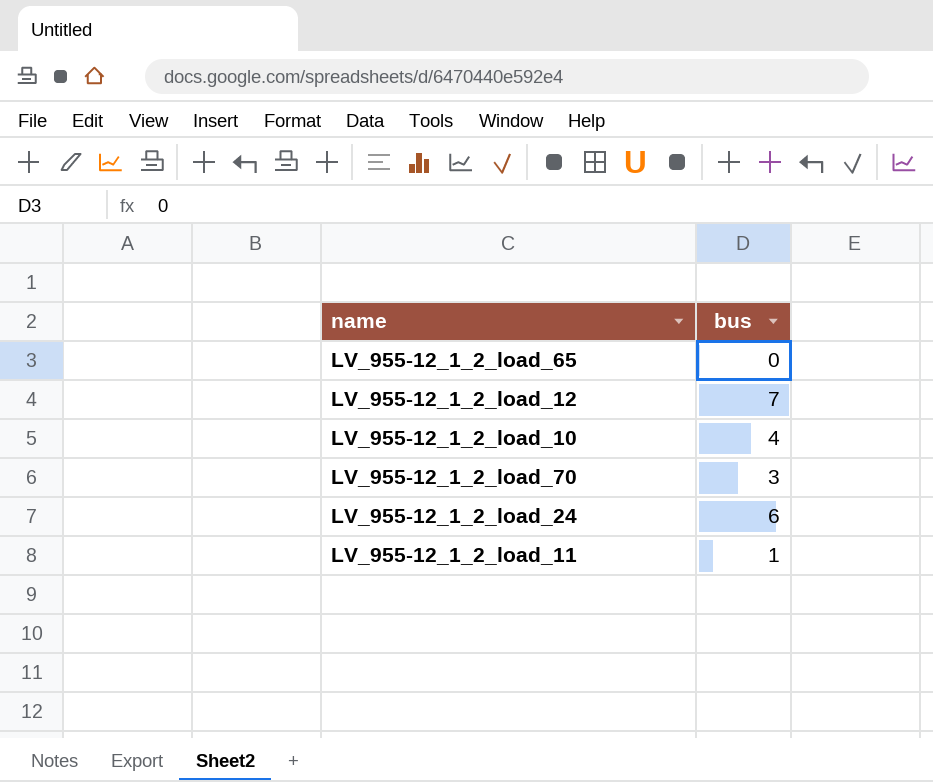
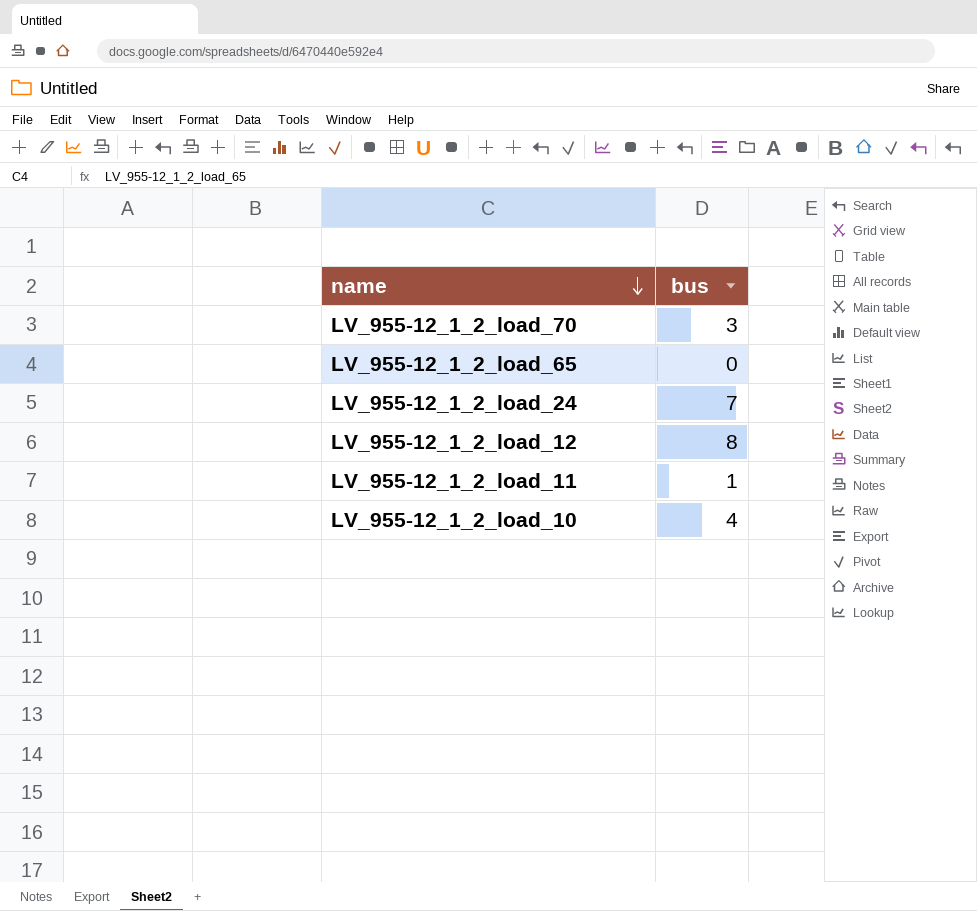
row order: none -> name descending
LV_955-12_1_2_load_24 | bus: 6 -> 7
LV_955-12_1_2_load_12 | bus: 7 -> 8

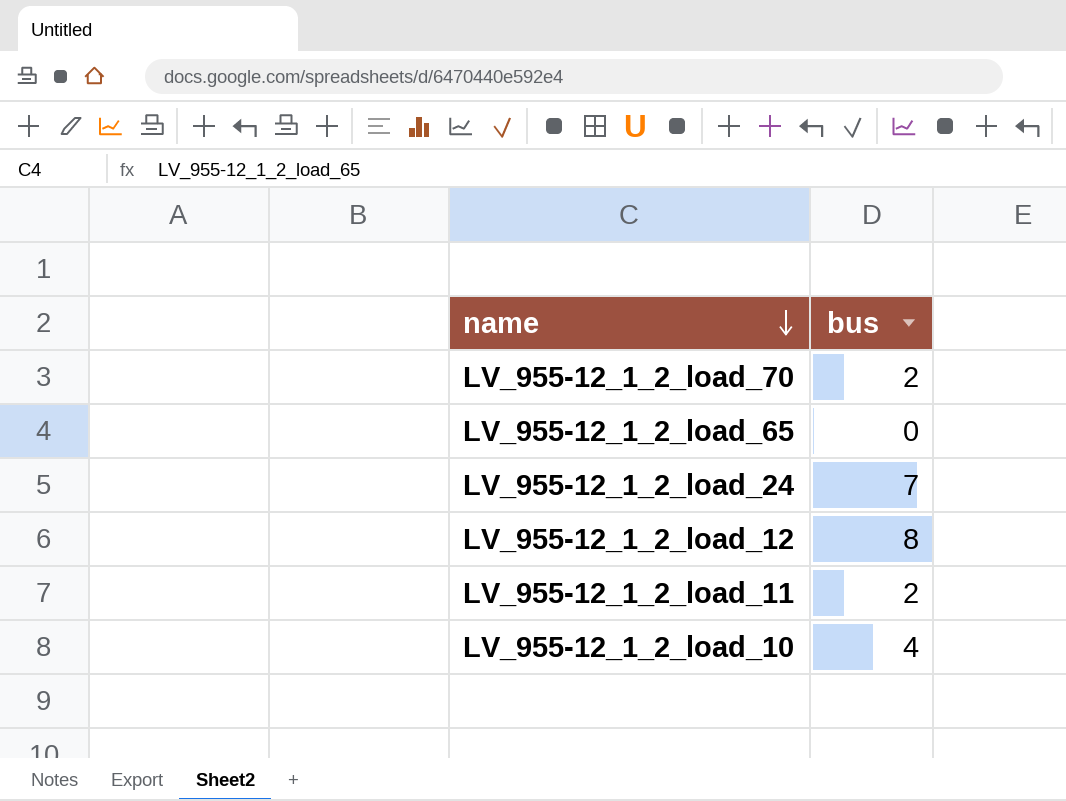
LV_955-12_1_2_load_70 | bus: 3 -> 2
LV_955-12_1_2_load_11 | bus: 1 -> 2

